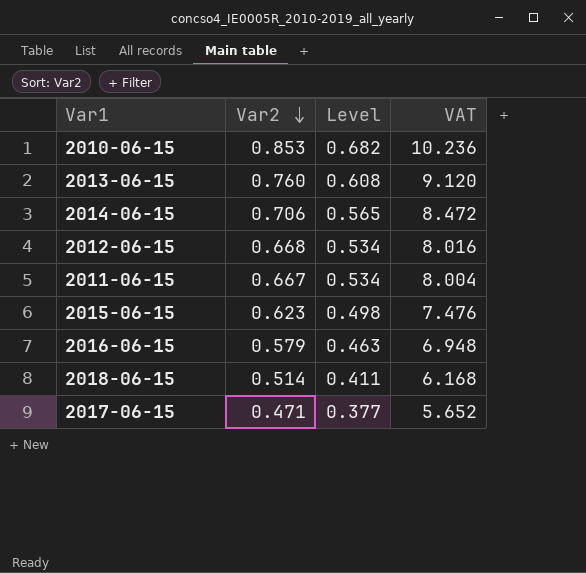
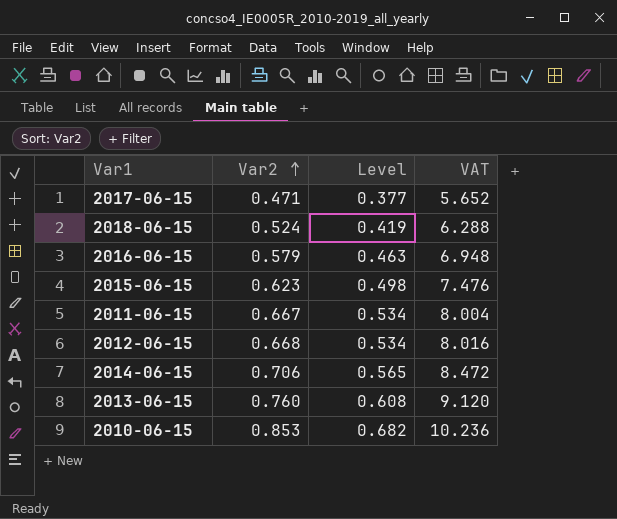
row order: Var2 descending -> Var2 ascending
2018-06-15 | Var2: 0.514 -> 0.524
2018-06-15 | Level: 0.411 -> 0.419
2018-06-15 | VAT: 6.168 -> 6.288

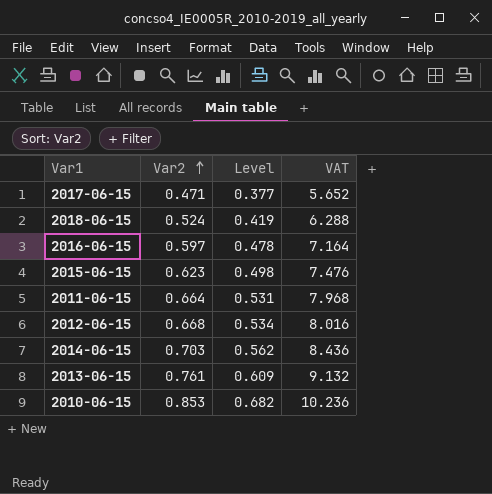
2016-06-15 | Var2: 0.579 -> 0.597
2016-06-15 | Level: 0.463 -> 0.478
2016-06-15 | VAT: 6.948 -> 7.164
2011-06-15 | Var2: 0.667 -> 0.664
2011-06-15 | Level: 0.534 -> 0.531
2011-06-15 | VAT: 8.004 -> 7.968
2014-06-15 | Var2: 0.706 -> 0.703
2014-06-15 | Level: 0.565 -> 0.562
2014-06-15 | VAT: 8.472 -> 8.436
2013-06-15 | Var2: 0.760 -> 0.761
2013-06-15 | Level: 0.608 -> 0.609
2013-06-15 | VAT: 9.120 -> 9.132

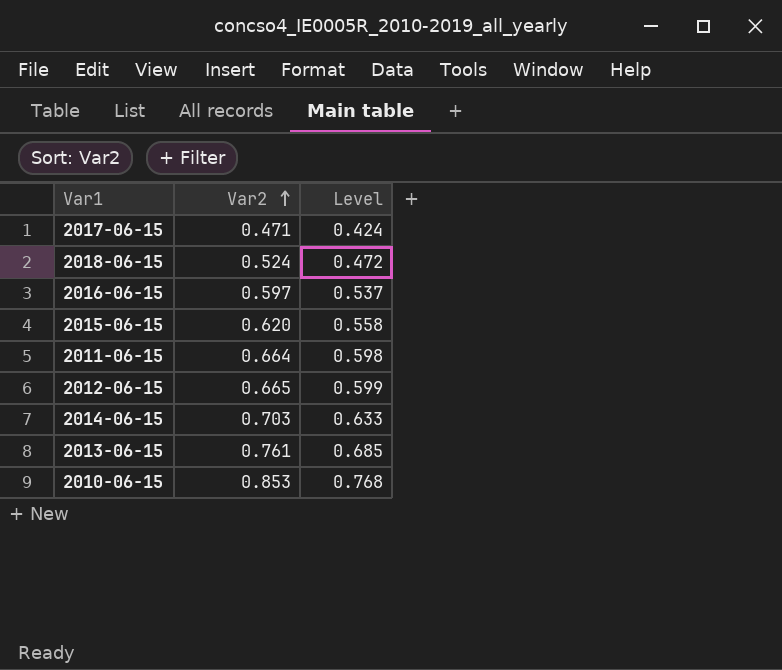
column VAT | formula: [Var2] * 12 -> none
column Level | formula: [Var2] * 0.8 -> [Var2] * 0.9
2015-06-15 | Var2: 0.623 -> 0.620
2012-06-15 | Var2: 0.668 -> 0.665

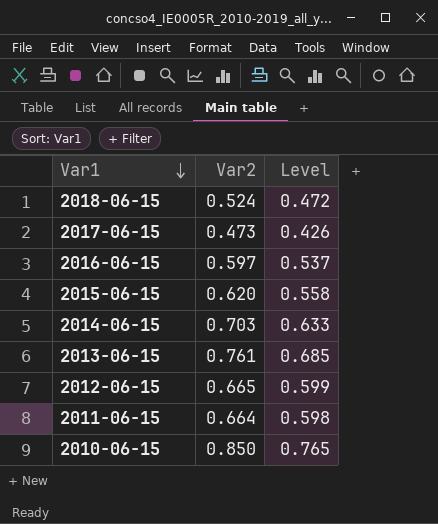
row order: Var2 ascending -> Var1 descending
2017-06-15 | Var2: 0.471 -> 0.473
2017-06-15 | Level: 0.424 -> 0.426
2010-06-15 | Var2: 0.853 -> 0.850
2010-06-15 | Level: 0.768 -> 0.765

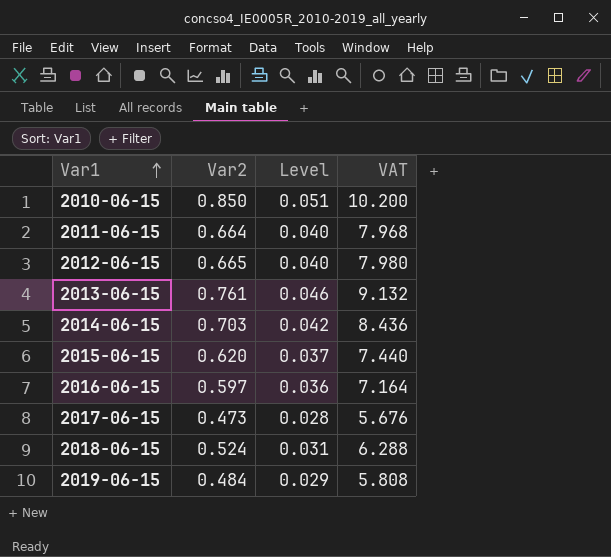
row order: Var1 descending -> Var1 ascending
column Level | formula: [Var2] * 0.9 -> [Var2] * 0.06
column VAT | formula: none -> [Var2] * 12
row 2019-06-15: none -> 0.484 | 0.029 | 5.808

